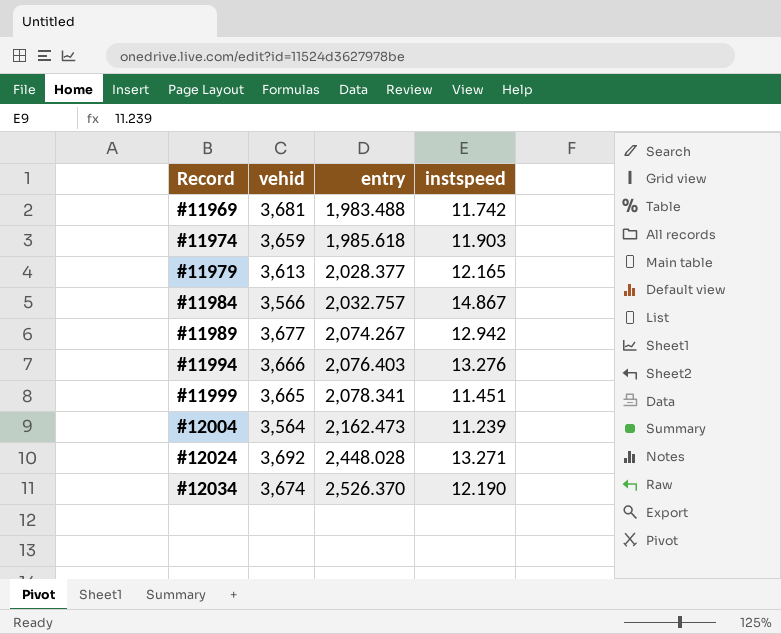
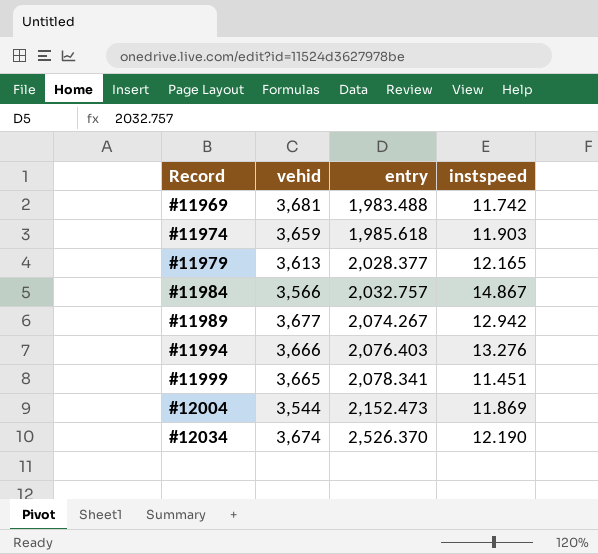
row #12024: 3,692 | 2,448.028 | 13.271 -> none
#12004 | vehid: 3,564 -> 3,544
#12004 | entry: 2,162.473 -> 2,152.473
#12004 | instspeed: 11.239 -> 11.869

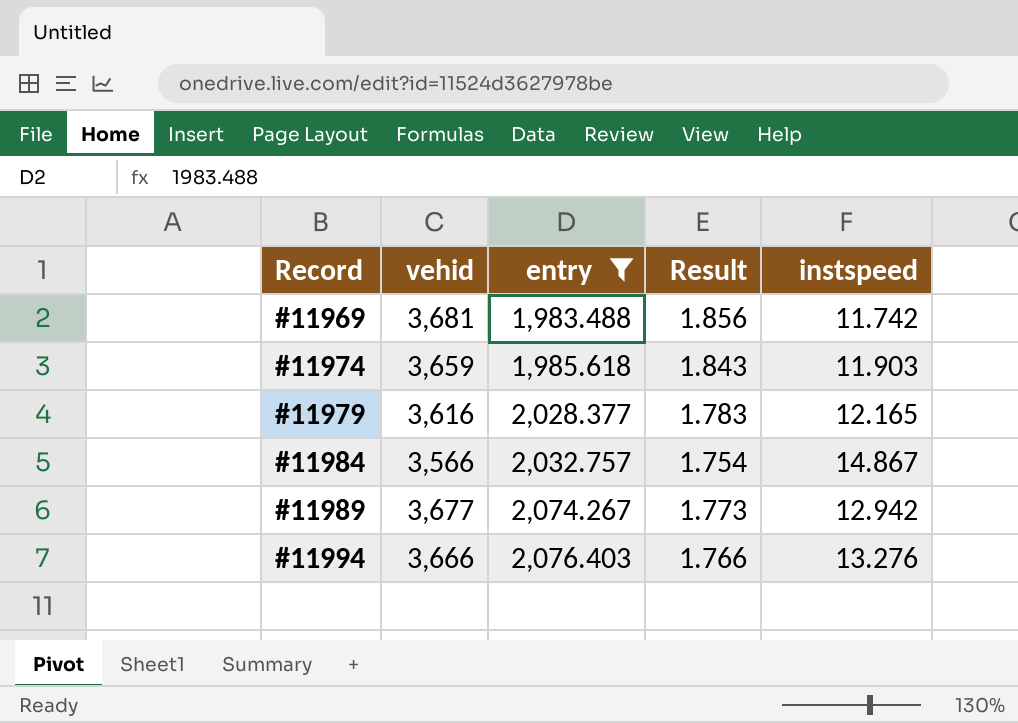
filter: none -> entry <= 2,076.403
column Result | formula: none -> [vehid] / [entry]
#11979 | vehid: 3,613 -> 3,616

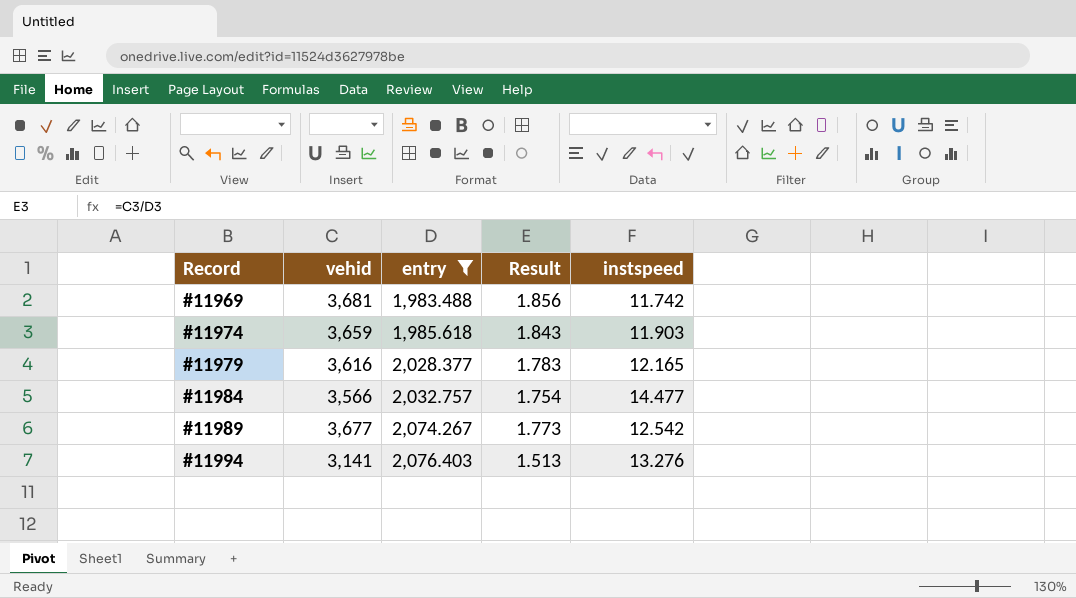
#11984 | instspeed: 14.867 -> 14.477
#11989 | instspeed: 12.942 -> 12.542
#11994 | vehid: 3,666 -> 3,141
#11994 | Result: 1.766 -> 1.513

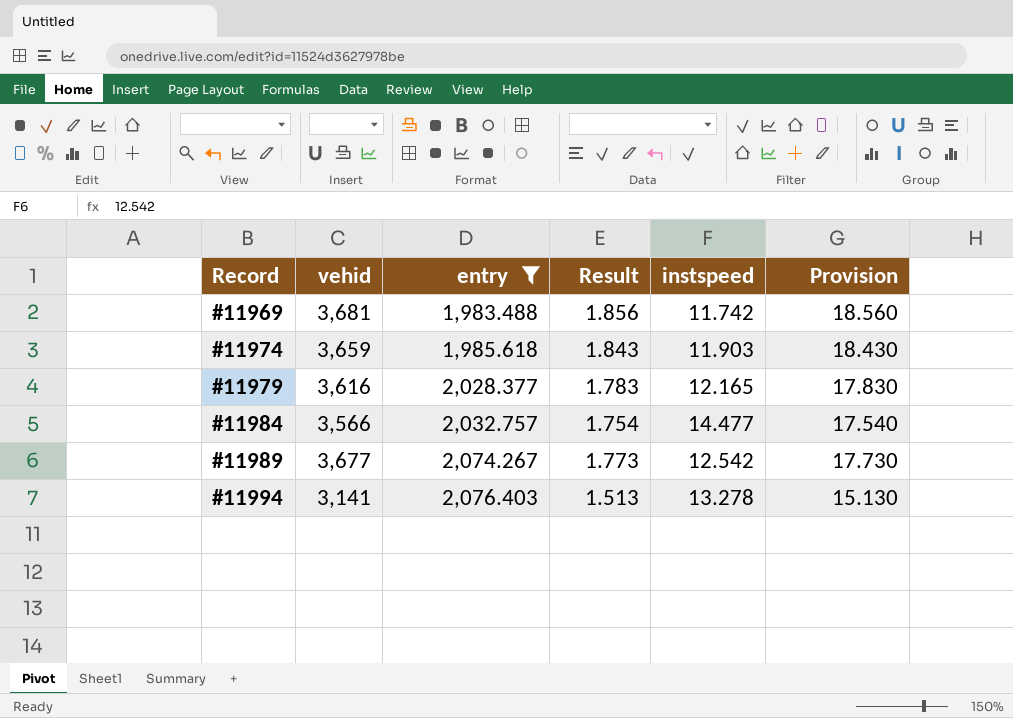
column Provision | formula: none -> [Result] * 10
#11994 | instspeed: 13.276 -> 13.278

